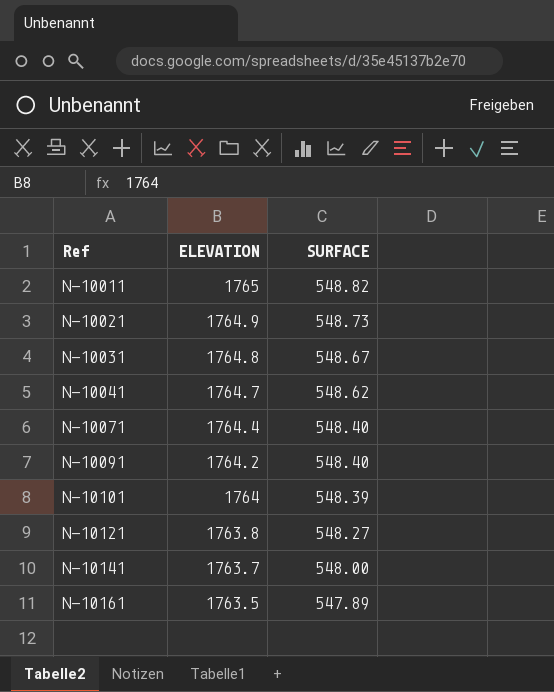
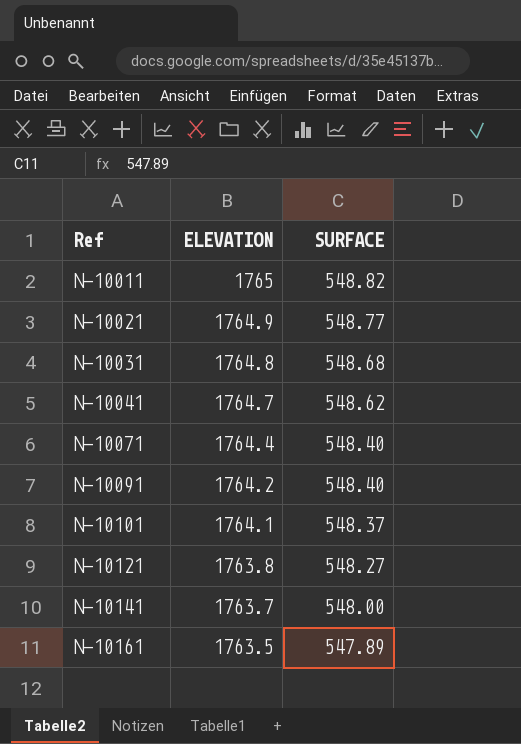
N-10021 | SURFACE: 548.73 -> 548.77
N-10031 | SURFACE: 548.67 -> 548.68
N-10101 | ELEVATION: 1764 -> 1764.1
N-10101 | SURFACE: 548.39 -> 548.37

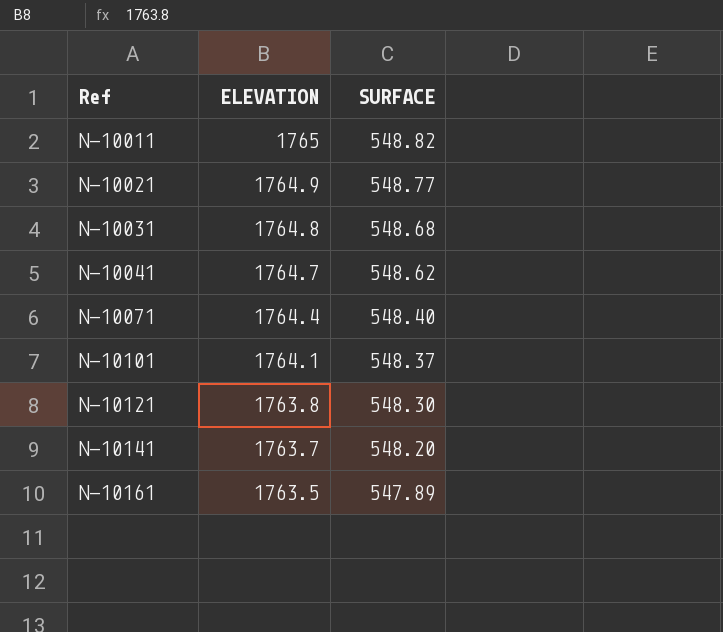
row N-10091: 1764.2 | 548.40 -> none
N-10121 | SURFACE: 548.27 -> 548.30
N-10141 | SURFACE: 548.00 -> 548.20

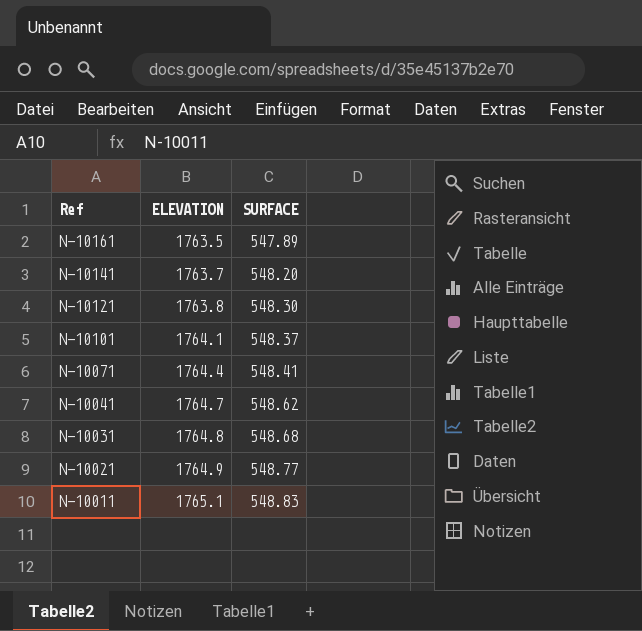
row order: Ref ascending -> Ref descending
N-10071 | SURFACE: 548.40 -> 548.41
N-10011 | ELEVATION: 1765 -> 1765.1
N-10011 | SURFACE: 548.82 -> 548.83

